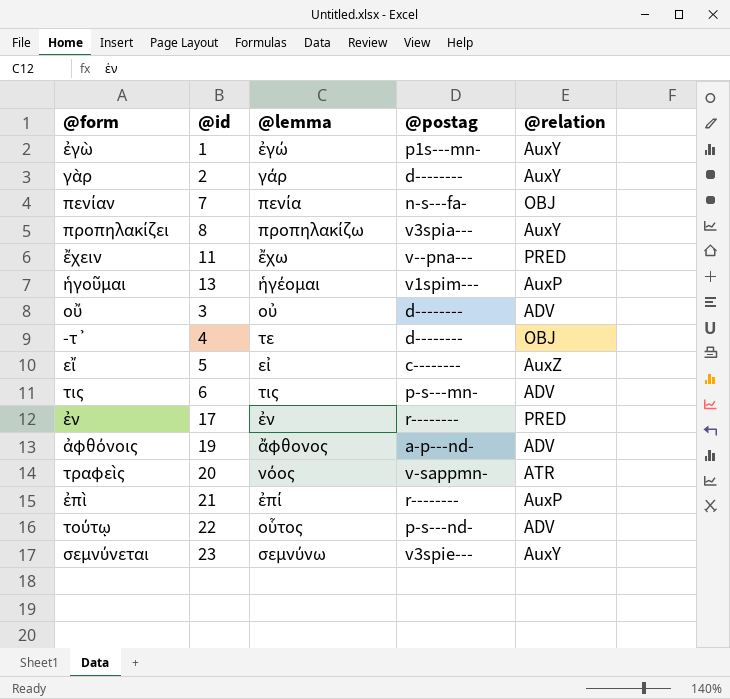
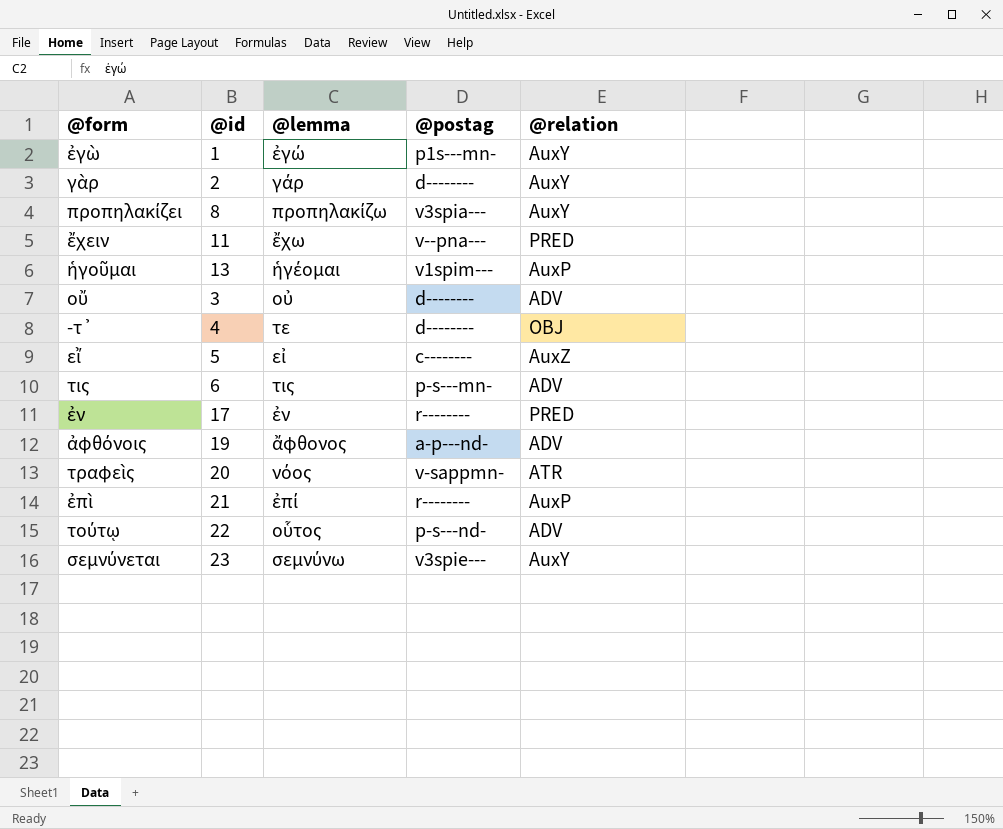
row πενίαν: 7 | πενία | n-s---fa- | OBJ -> none

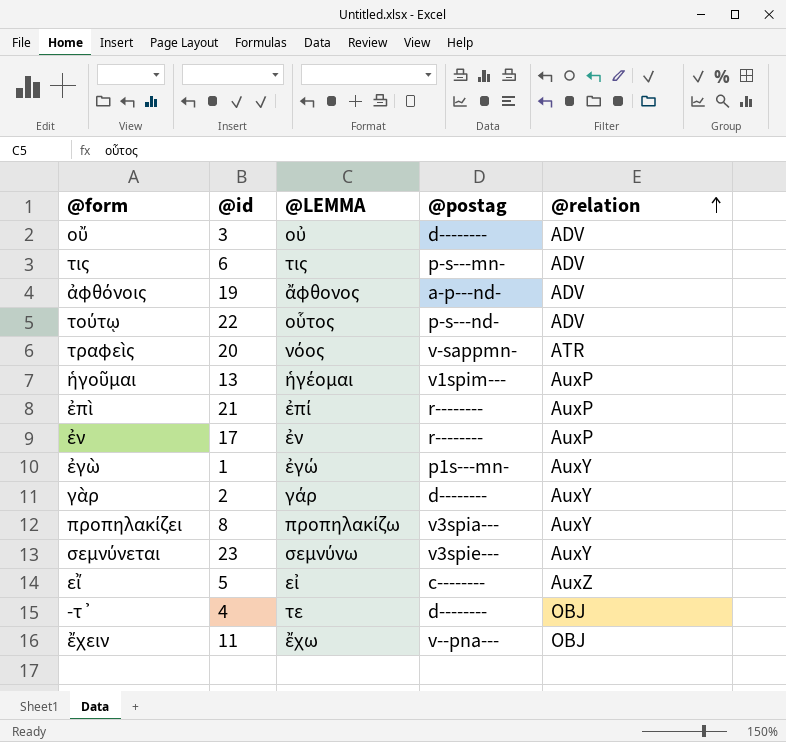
row order: none -> @relation ascending
column name: @lemma -> @LEMMA
ἐν | @relation: PRED -> AuxP
ἔχειν | @relation: PRED -> OBJ

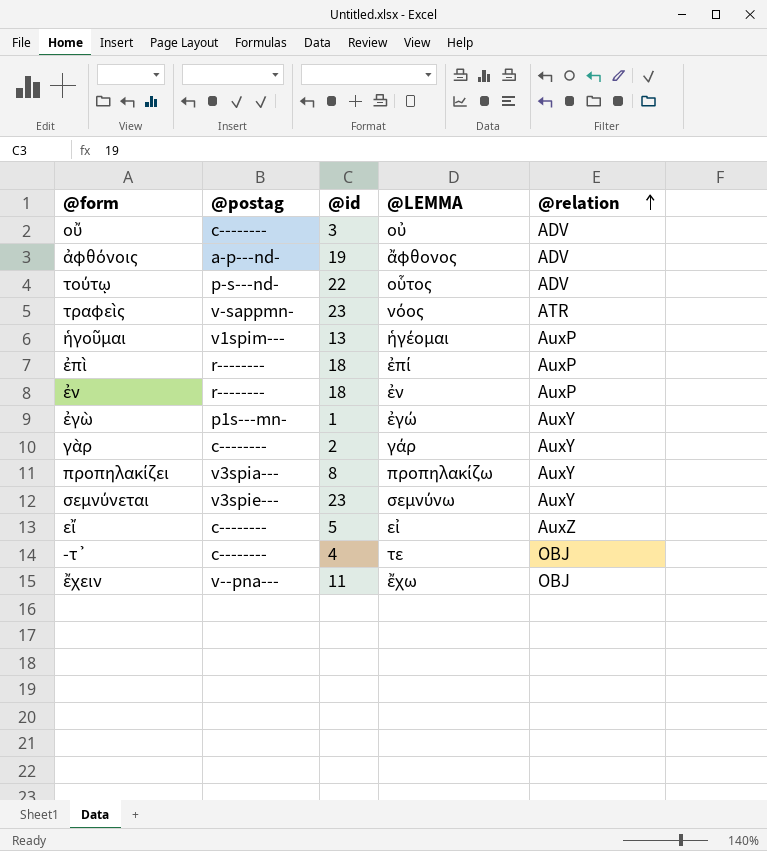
column @postag | position: 4 -> 2
row τις: 6 | τις | p-s---mn- | ADV -> none
οὔ | @postag: d-------- -> c--------
τραφεὶς | @id: 20 -> 23
ἐπὶ | @id: 21 -> 18
ἐν | @id: 17 -> 18
γὰρ | @postag: d-------- -> c--------
-τ᾽ | @postag: d-------- -> c--------

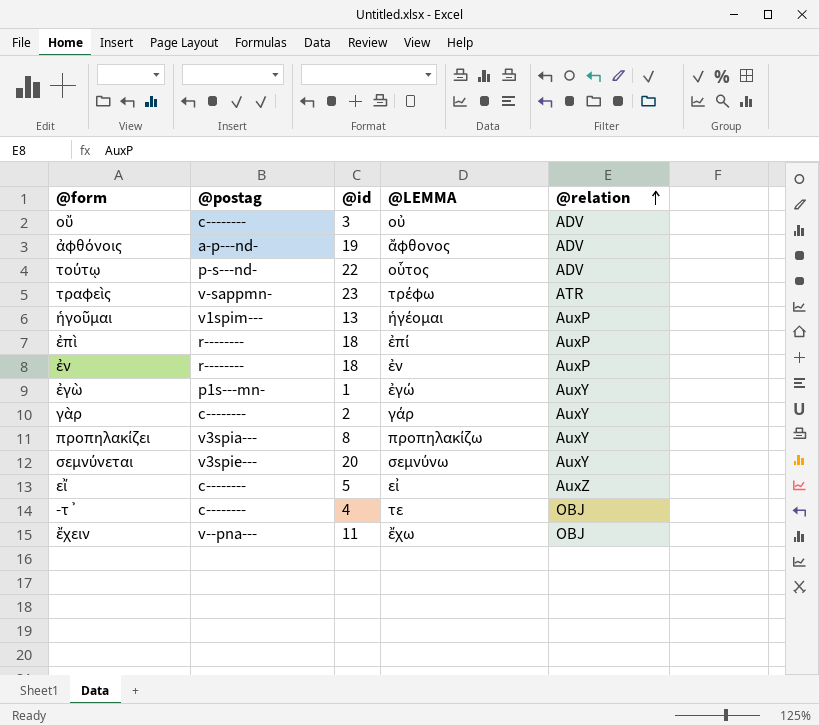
τραφεὶς | @LEMMA: νόος -> τρέφω
σεμνύνεται | @id: 23 -> 20

